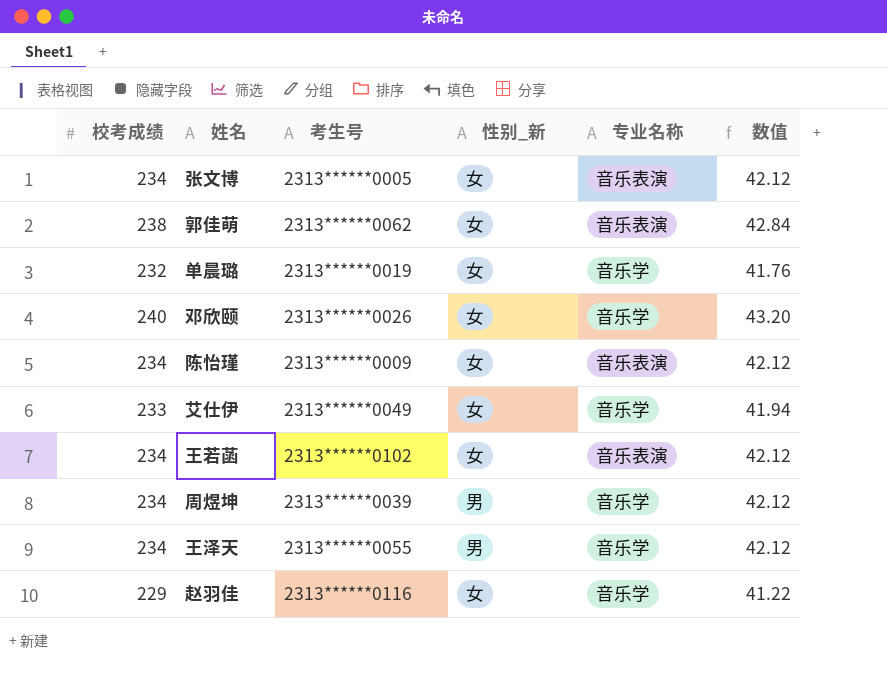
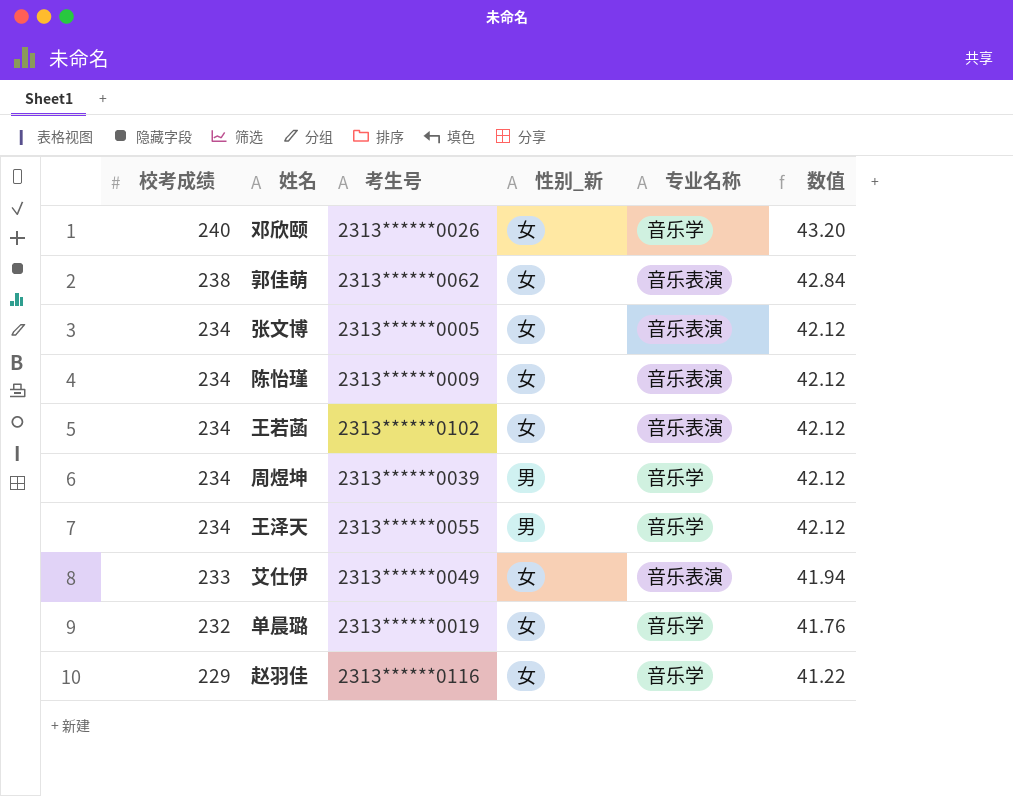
row order: none -> 校考成绩 descending
艾仕伊 | 专业名称: 音乐学 -> 音乐表演

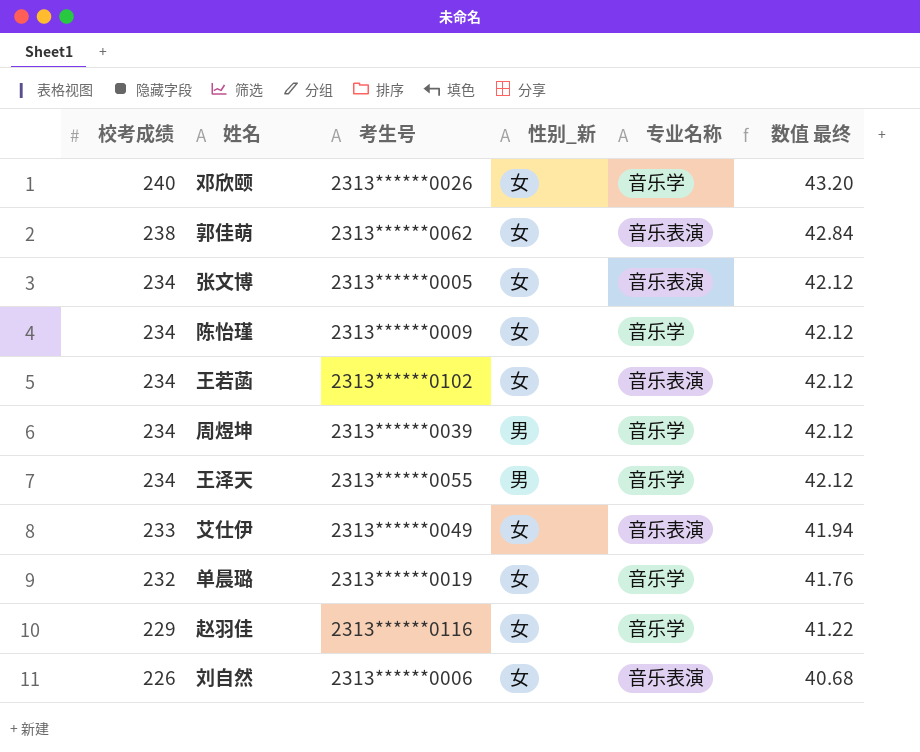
column name: 数值 -> 数值 最终
陈怡瑾 | 专业名称: 音乐表演 -> 音乐学
row 刘自然: none -> 226 | 2313******0006 | 女 | 音乐表演 | 40.68

